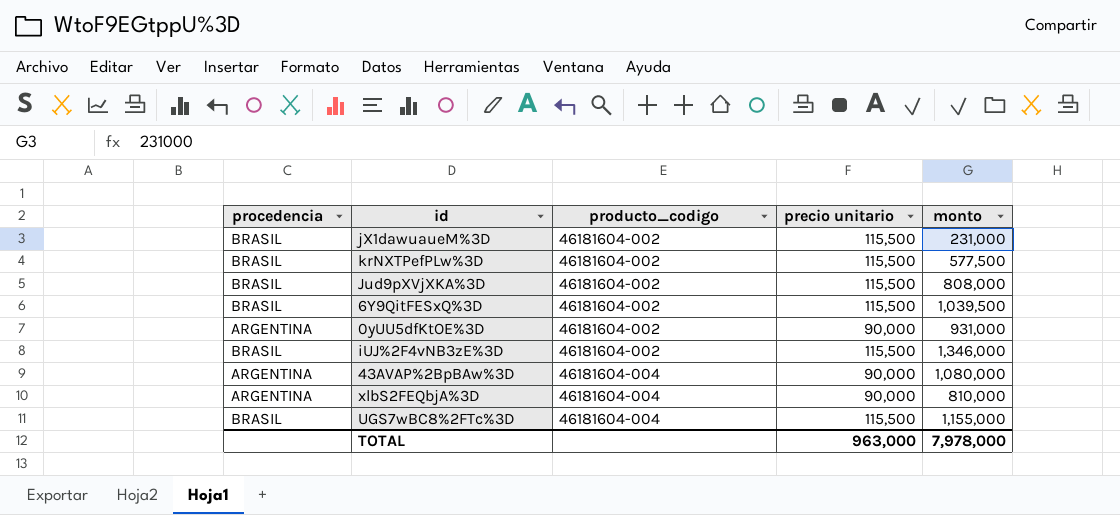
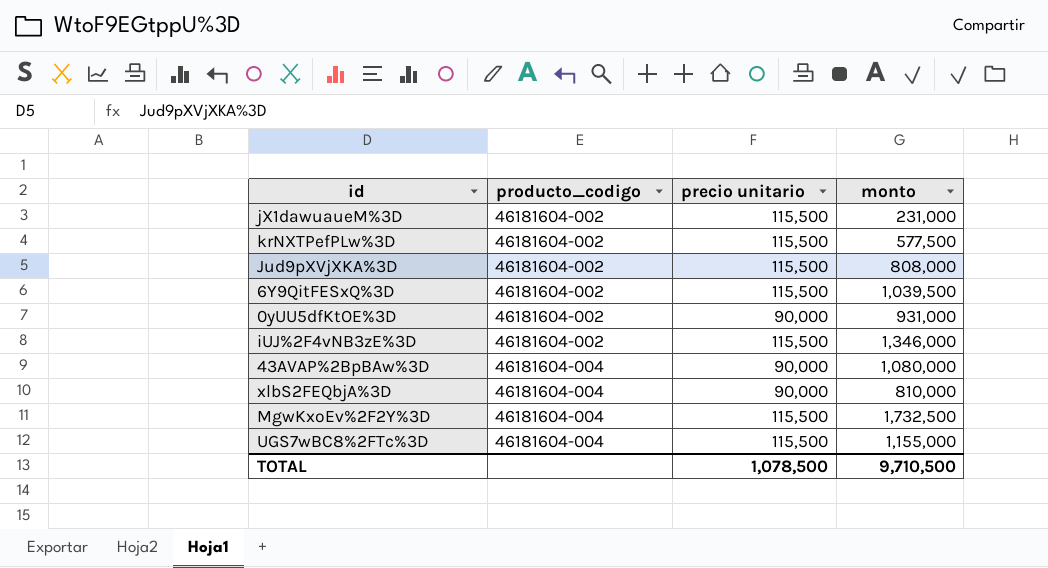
column procedencia | position: 1 -> none
row MgwKxoEv%2F2Y%3D: none -> 46181604-004 | 115,500 | 1,732,500
TOTAL | precio unitario: 963,000 -> 1,078,500
TOTAL | monto: 7,978,000 -> 9,710,500

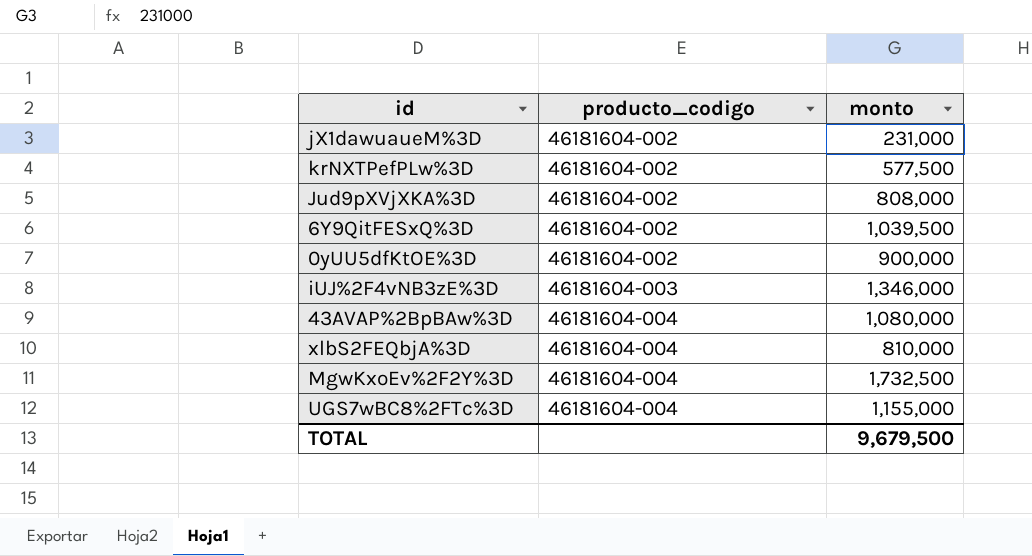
column precio unitario | position: 3 -> none
0yUU5dfKtOE%3D | monto: 931,000 -> 900,000
iUJ%2F4vNB3zE%3D | producto_codigo: 46181604-002 -> 46181604-003
TOTAL | monto: 9,710,500 -> 9,679,500

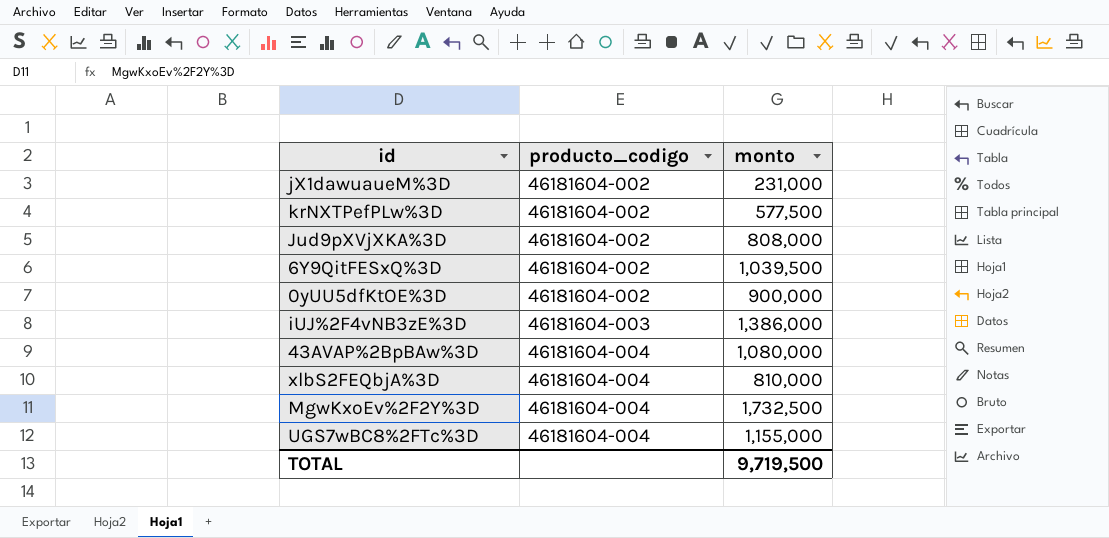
iUJ%2F4vNB3zE%3D | monto: 1,346,000 -> 1,386,000
TOTAL | monto: 9,679,500 -> 9,719,500

